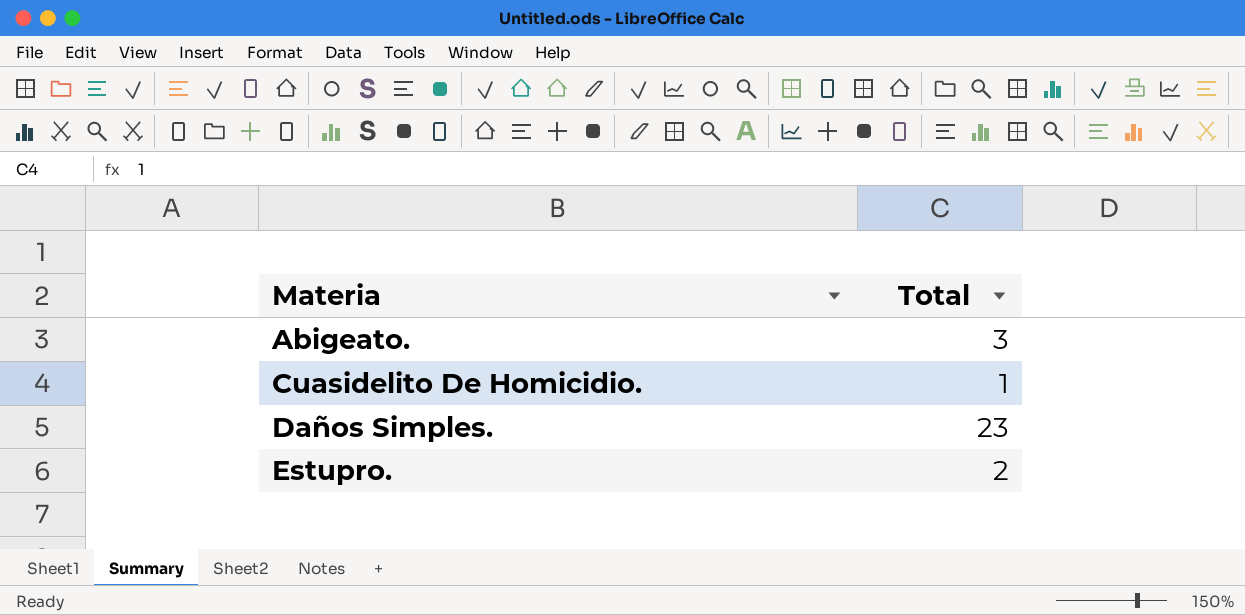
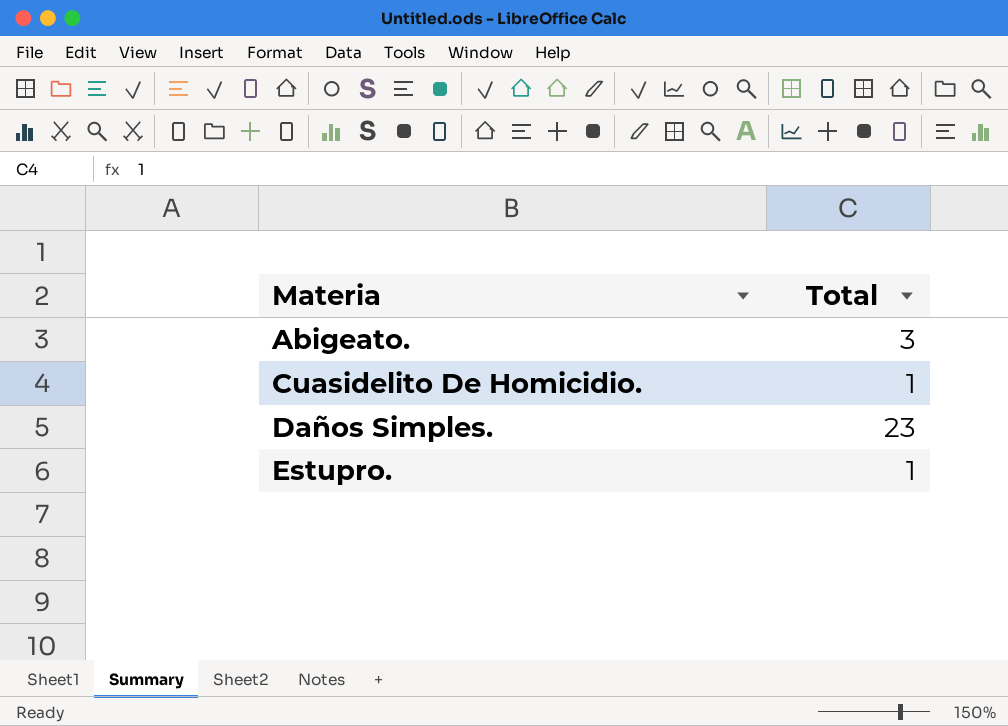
Estupro. | Total: 2 -> 1

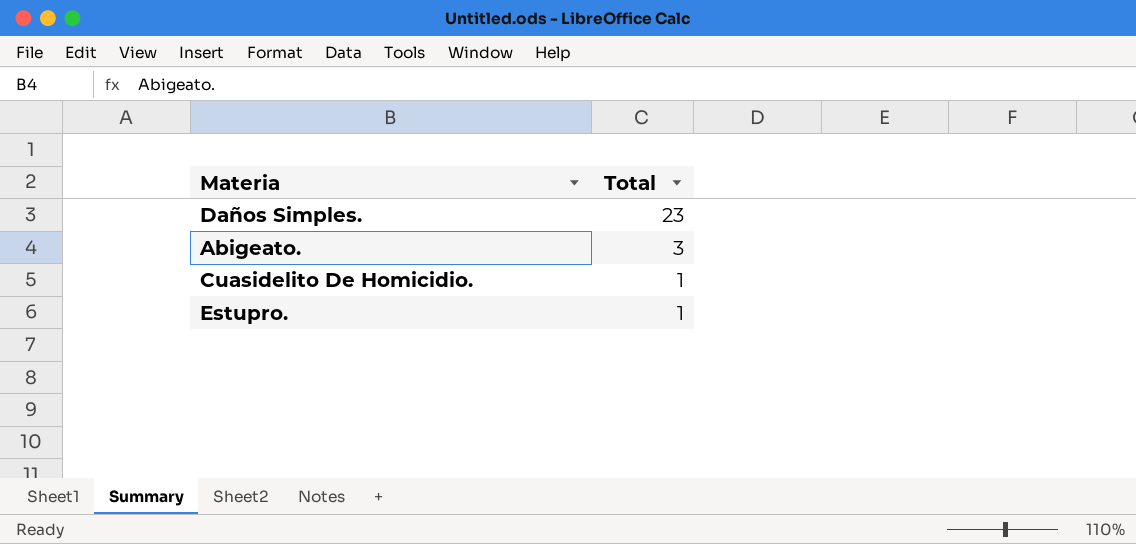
row order: Materia ascending -> Total descending

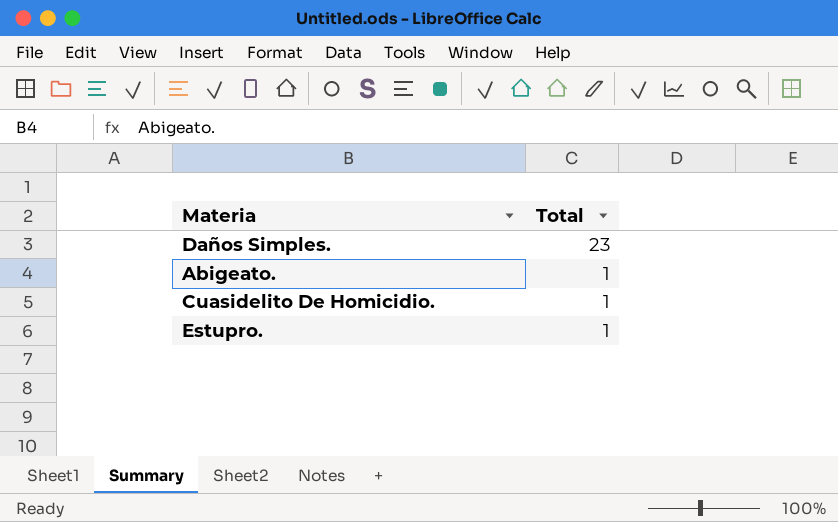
Abigeato. | Total: 3 -> 1

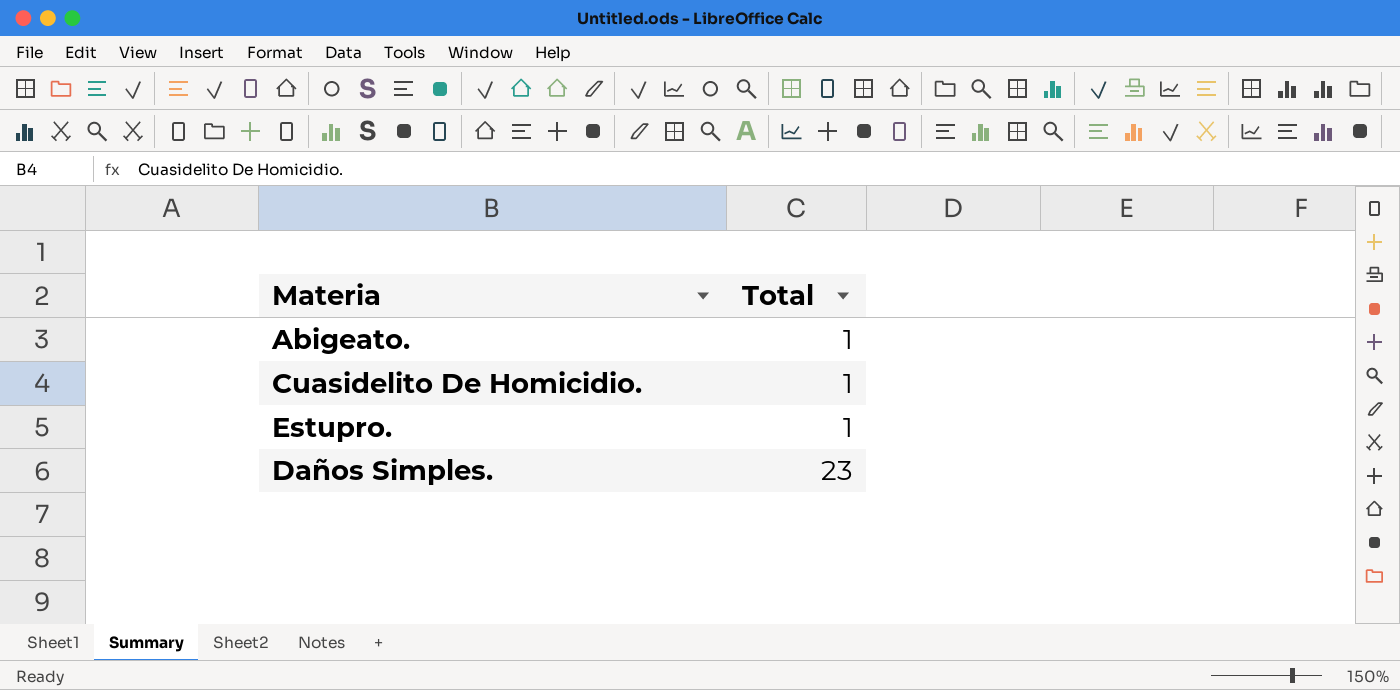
row order: Total descending -> Total ascending

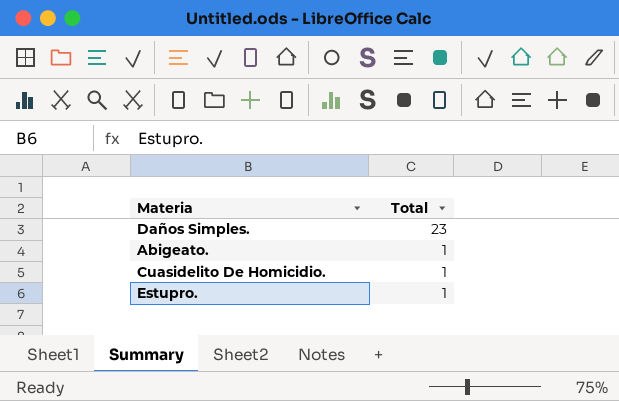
row order: Total ascending -> Total descending

